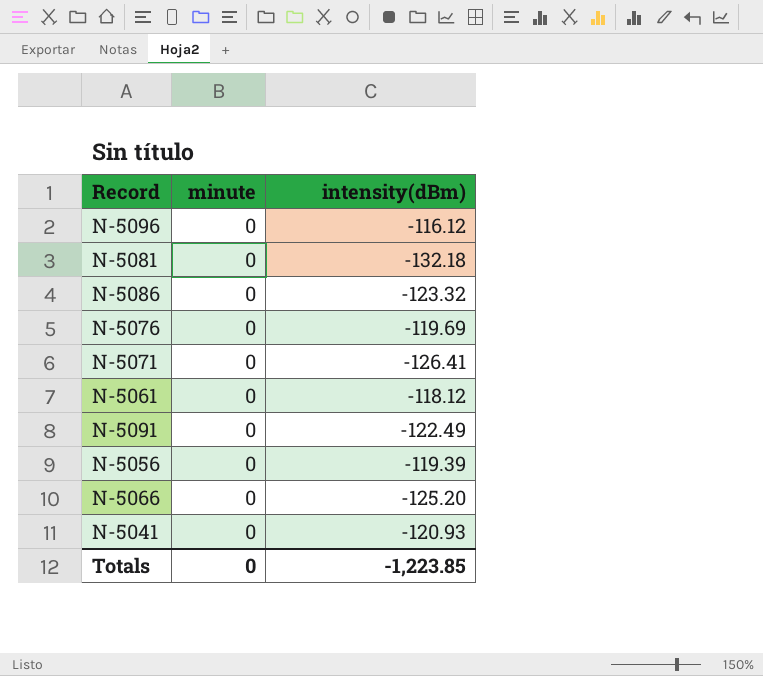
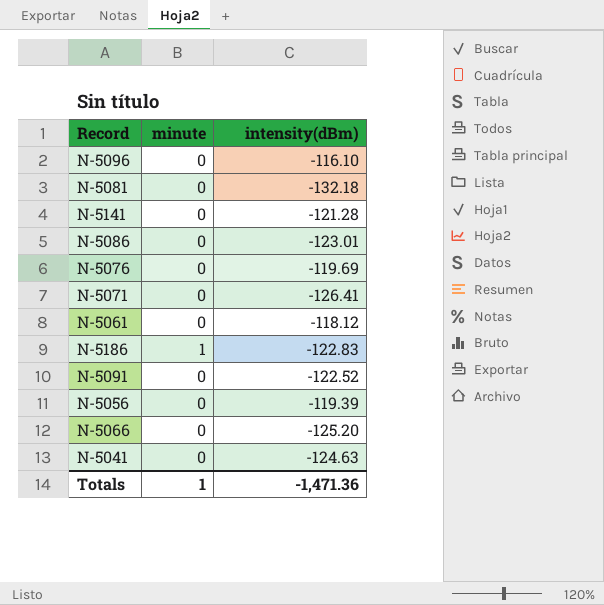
N-5096 | intensity(dBm): -116.12 -> -116.10
row N-5141: none -> 0 | -121.28
N-5086 | intensity(dBm): -123.32 -> -123.01
row N-5186: none -> 1 | -122.83
N-5091 | intensity(dBm): -122.49 -> -122.52
N-5041 | intensity(dBm): -120.93 -> -124.63
Totals | minute: 0 -> 1
Totals | intensity(dBm): -1,223.85 -> -1,471.36

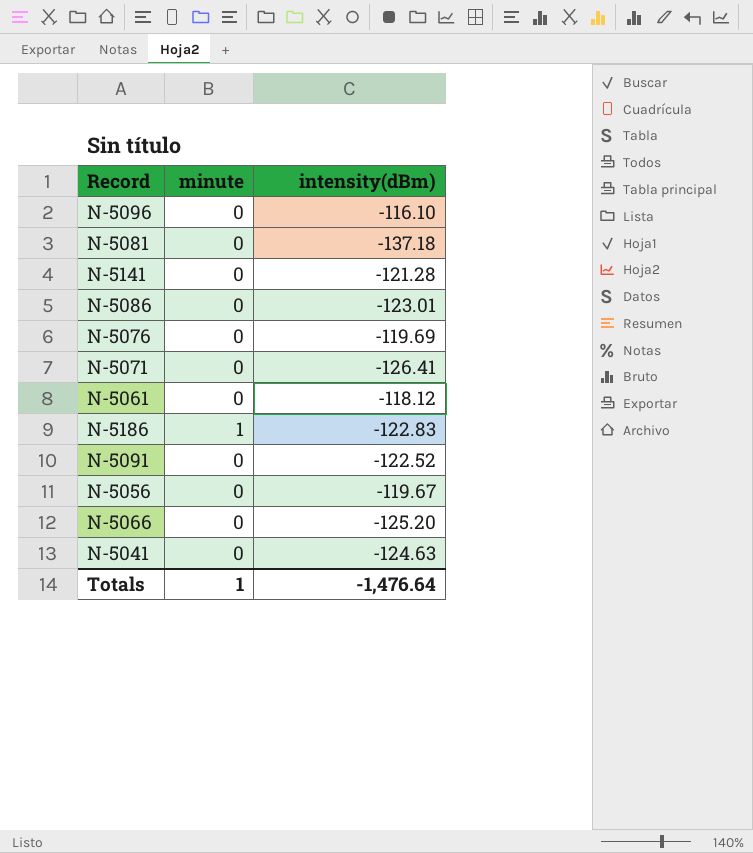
N-5081 | intensity(dBm): -132.18 -> -137.18
N-5056 | intensity(dBm): -119.39 -> -119.67
Totals | intensity(dBm): -1,471.36 -> -1,476.64

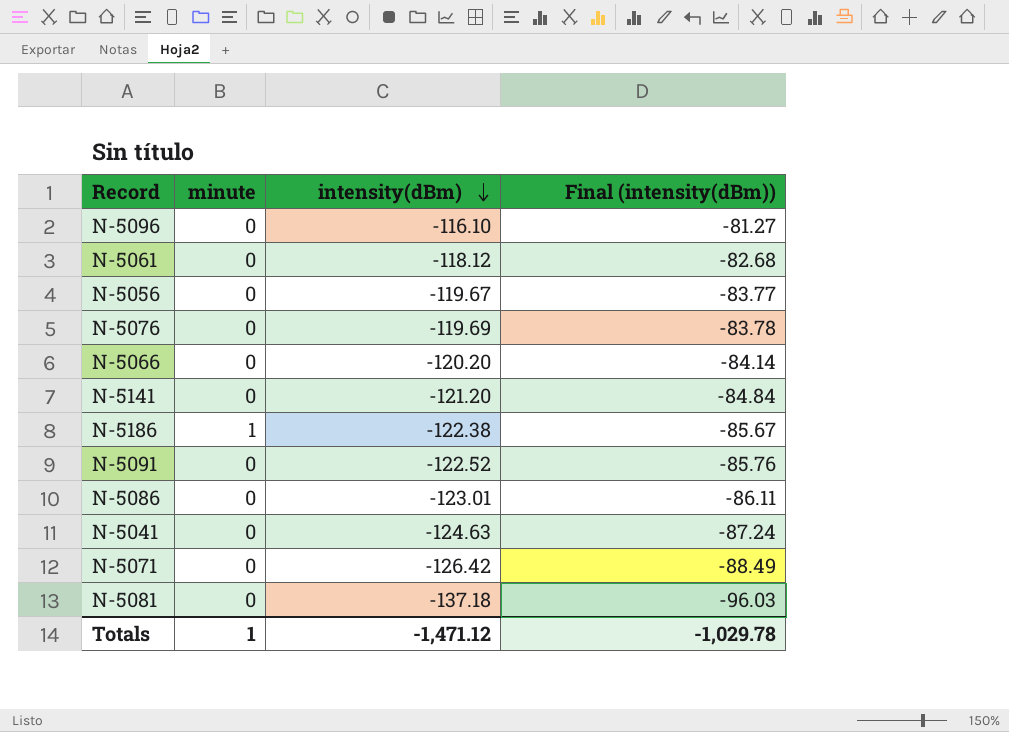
row order: none -> intensity(dBm) descending
column Final (intensity(dBm)) | formula: none -> [intensity(dBm)] * 0.7
N-5066 | intensity(dBm): -125.20 -> -120.20
N-5141 | intensity(dBm): -121.28 -> -121.20
N-5186 | intensity(dBm): -122.83 -> -122.38
N-5071 | intensity(dBm): -126.41 -> -126.42
Totals | intensity(dBm): -1,476.64 -> -1,471.12

